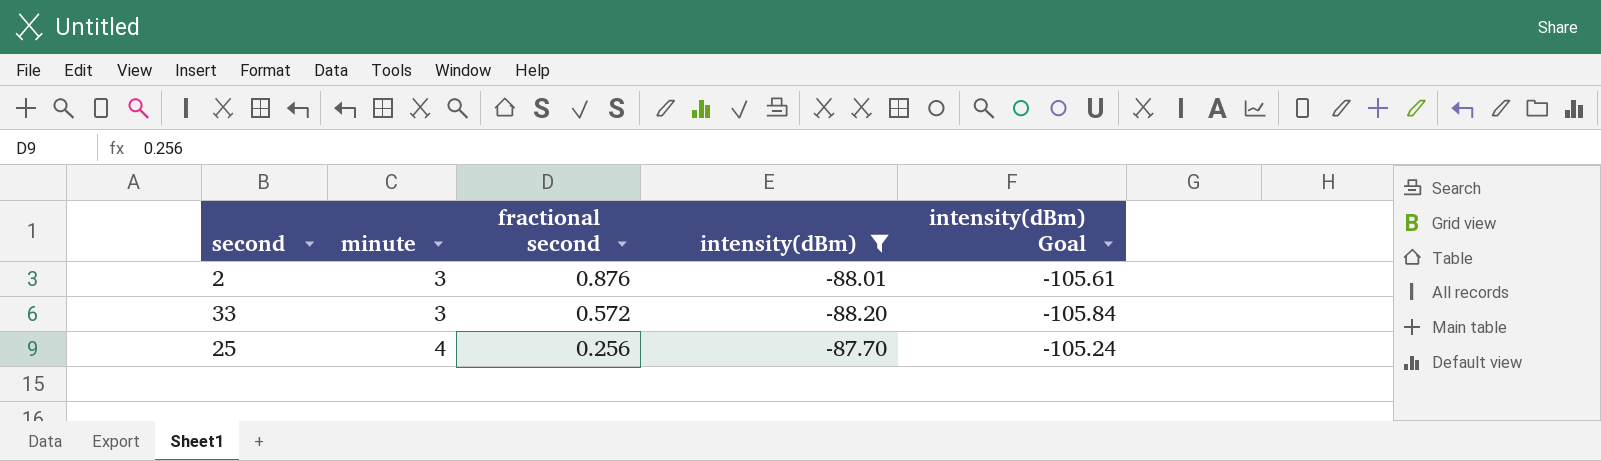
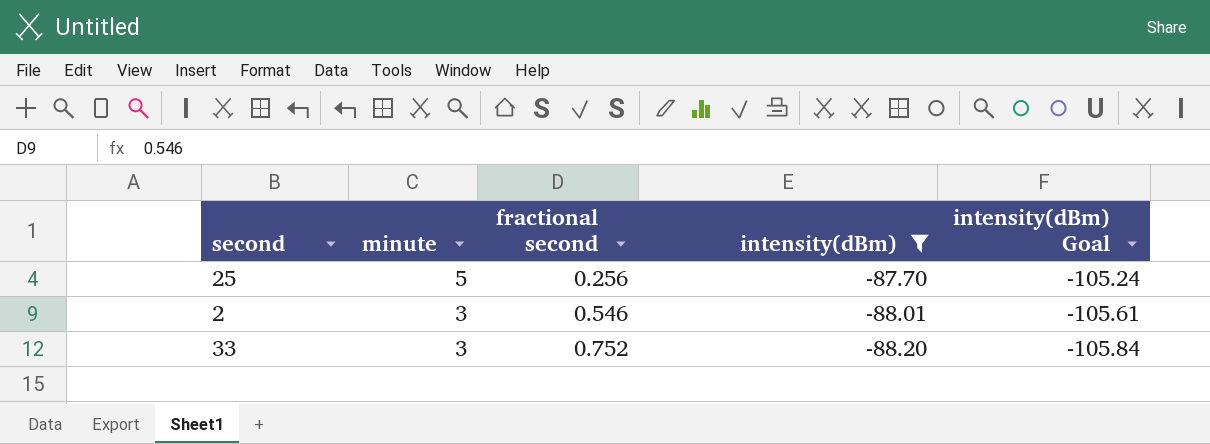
row order: minute ascending -> minute descending
25 | minute: 4 -> 5
2 | fractional second: 0.876 -> 0.546
33 | fractional second: 0.572 -> 0.752

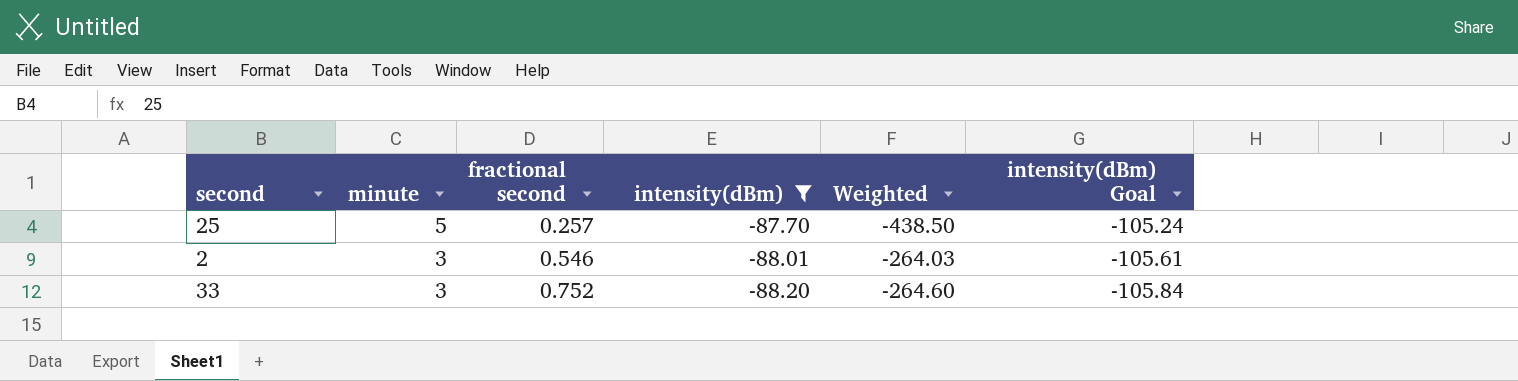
column Weighted | formula: none -> [minute] * [intensity(dBm)]
25 | fractional second: 0.256 -> 0.257

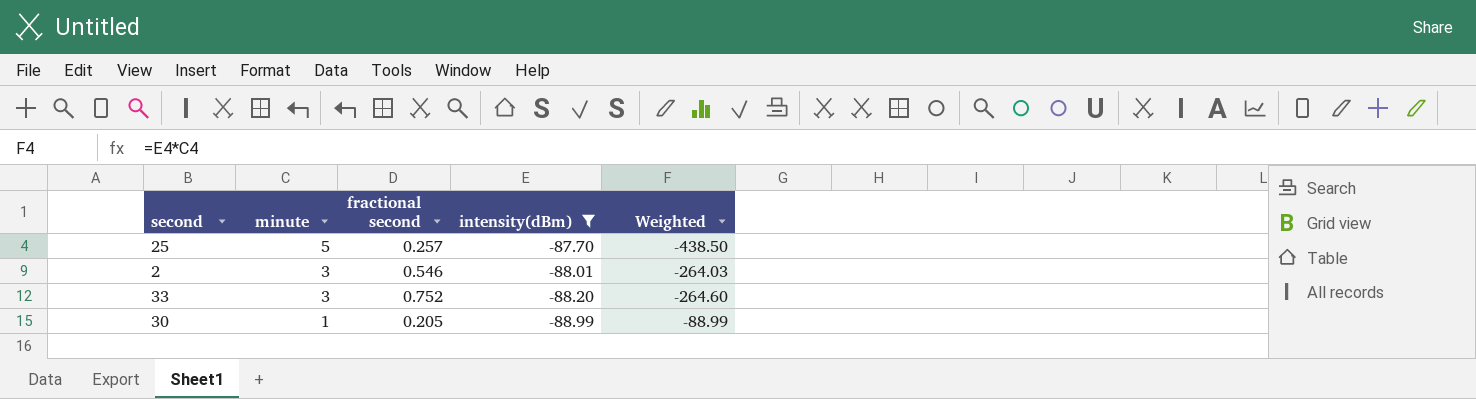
column intensity(dBm) Goal | formula: [intensity(dBm)] * 1.2 -> none
row 30: none -> 1 | 0.205 | -88.99 | -88.99

